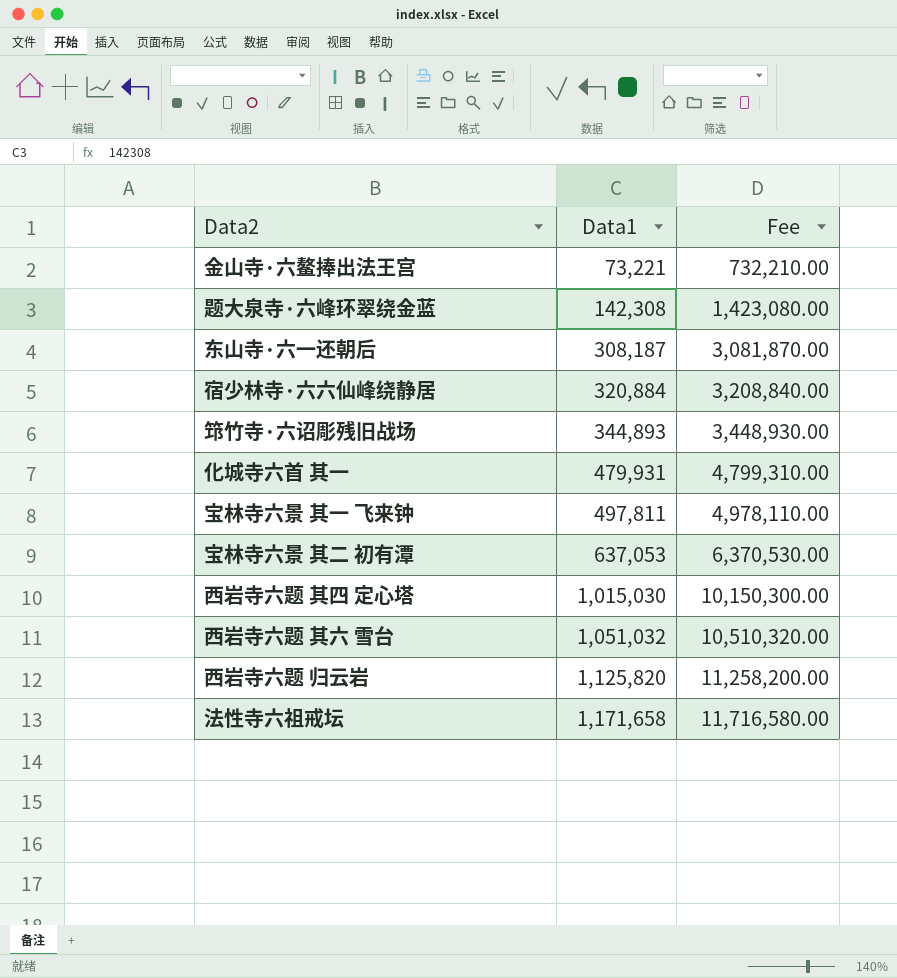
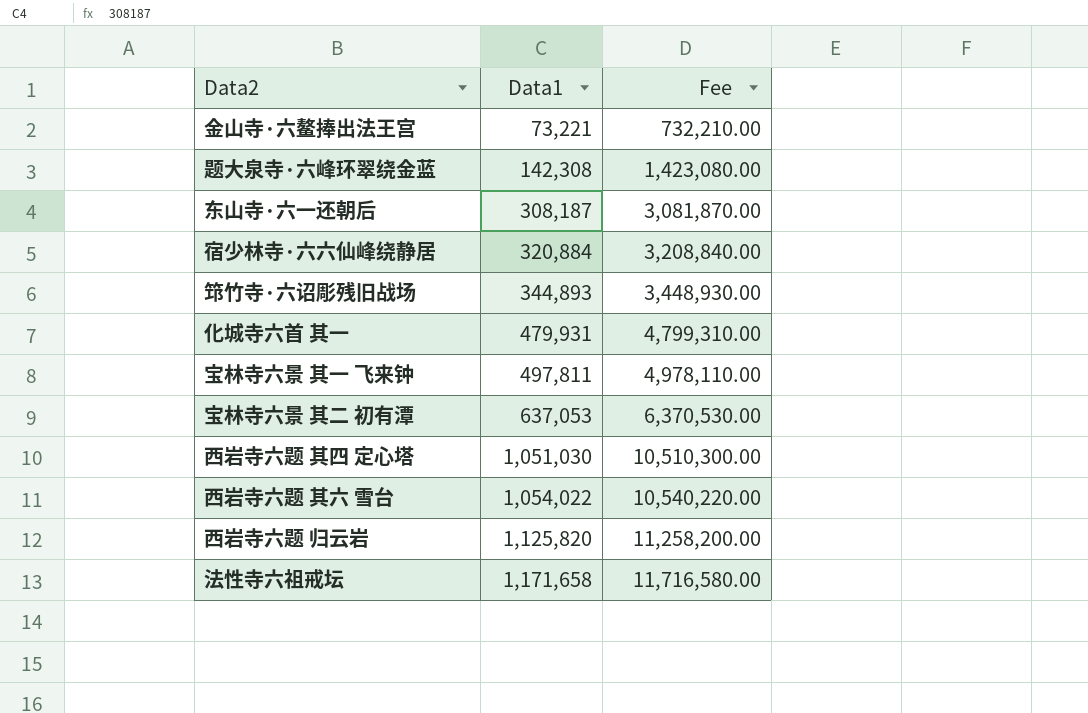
西岩寺六题 其四 定心塔 | Data1: 1,015,030 -> 1,051,030
西岩寺六题 其四 定心塔 | Fee: 10,150,300.00 -> 10,510,300.00
西岩寺六题 其六 雪台 | Data1: 1,051,032 -> 1,054,022
西岩寺六题 其六 雪台 | Fee: 10,510,320.00 -> 10,540,220.00

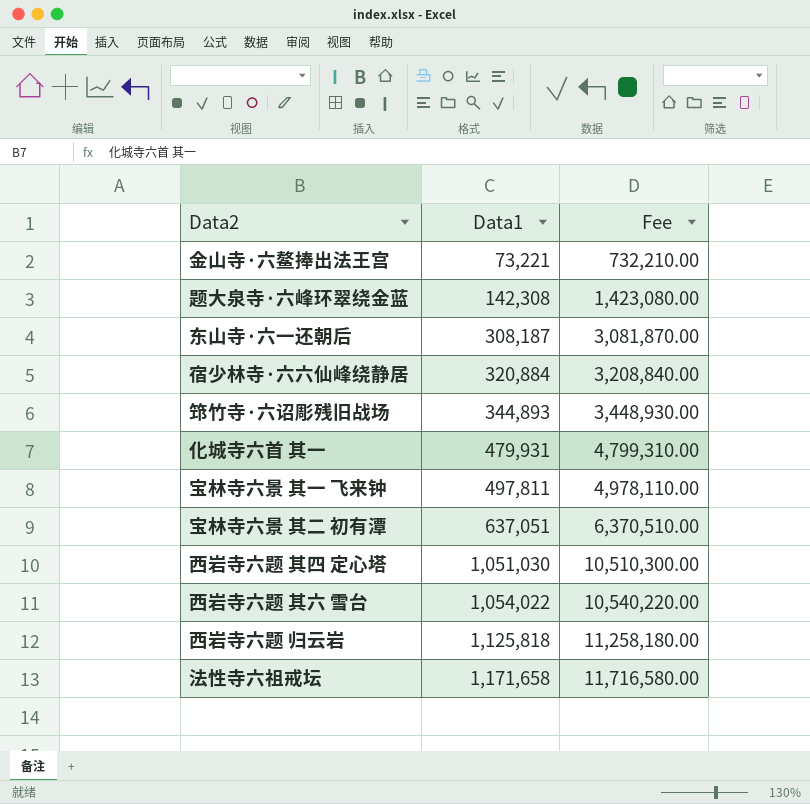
宝林寺六景 其二 初有潭 | Data1: 637,053 -> 637,051
宝林寺六景 其二 初有潭 | Fee: 6,370,530.00 -> 6,370,510.00
西岩寺六题 归云岩 | Data1: 1,125,820 -> 1,125,818
西岩寺六题 归云岩 | Fee: 11,258,200.00 -> 11,258,180.00

